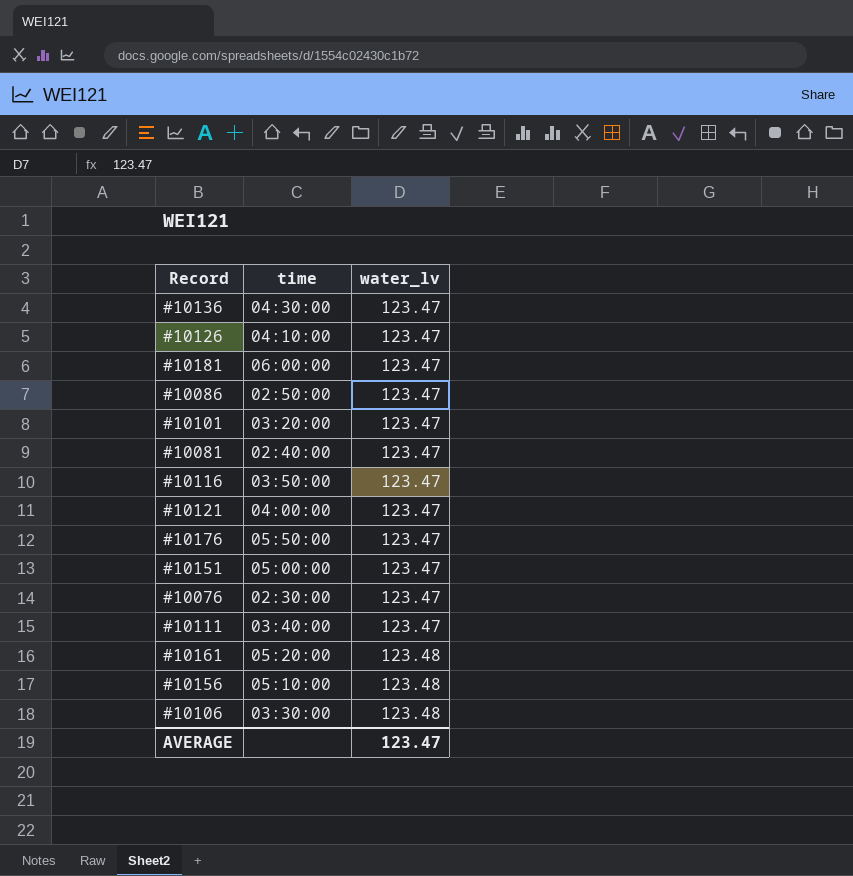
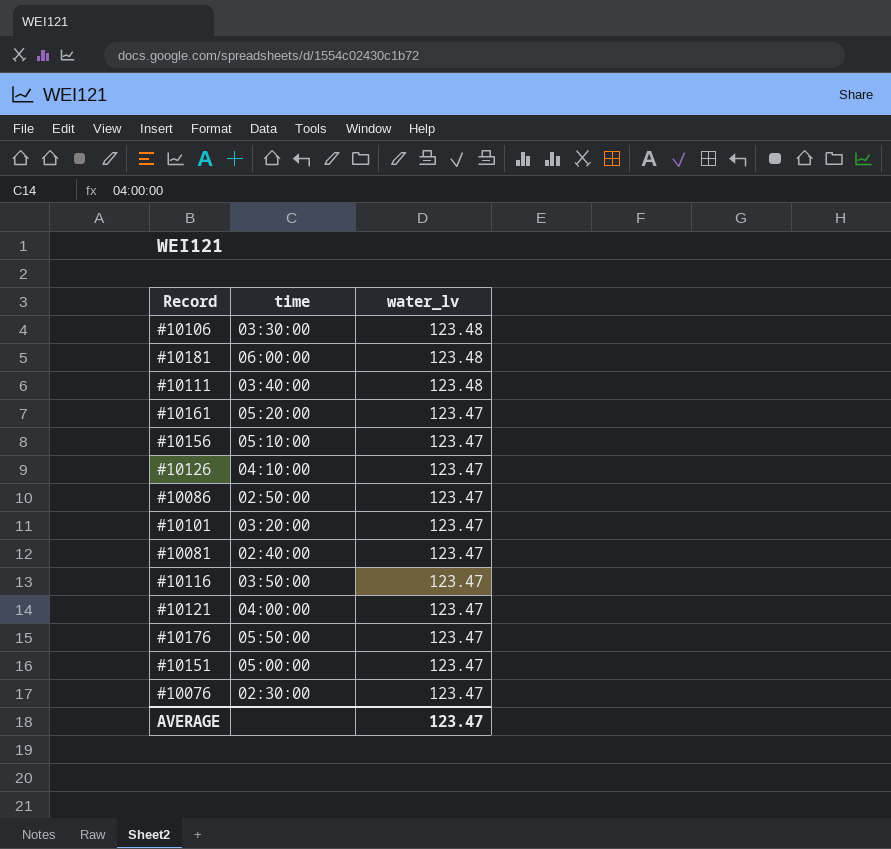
row order: water_lv ascending -> water_lv descending
row #10136: 04:30:00 | 123.47 -> none
#10181 | water_lv: 123.47 -> 123.48
#10111 | water_lv: 123.47 -> 123.48
#10161 | water_lv: 123.48 -> 123.47
#10156 | water_lv: 123.48 -> 123.47

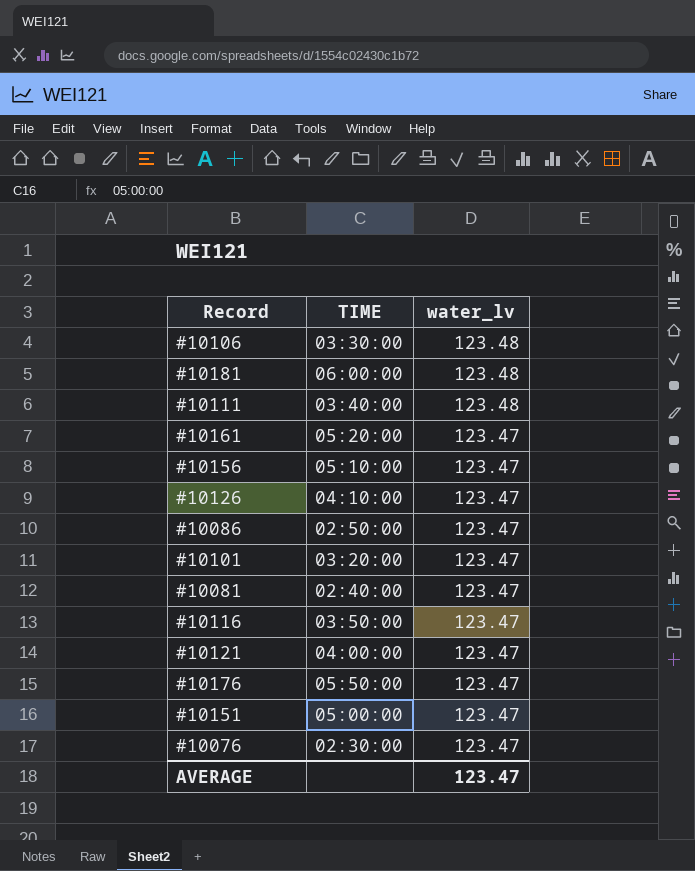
column name: time -> TIME

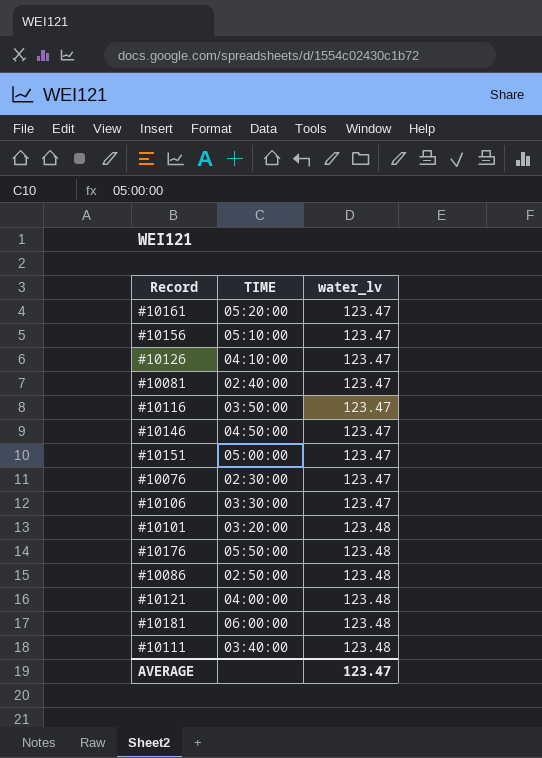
row order: water_lv descending -> water_lv ascending
row #10146: none -> 04:50:00 | 123.47
#10106 | water_lv: 123.48 -> 123.47
#10101 | water_lv: 123.47 -> 123.48
#10176 | water_lv: 123.47 -> 123.48
#10086 | water_lv: 123.47 -> 123.48
#10121 | water_lv: 123.47 -> 123.48

